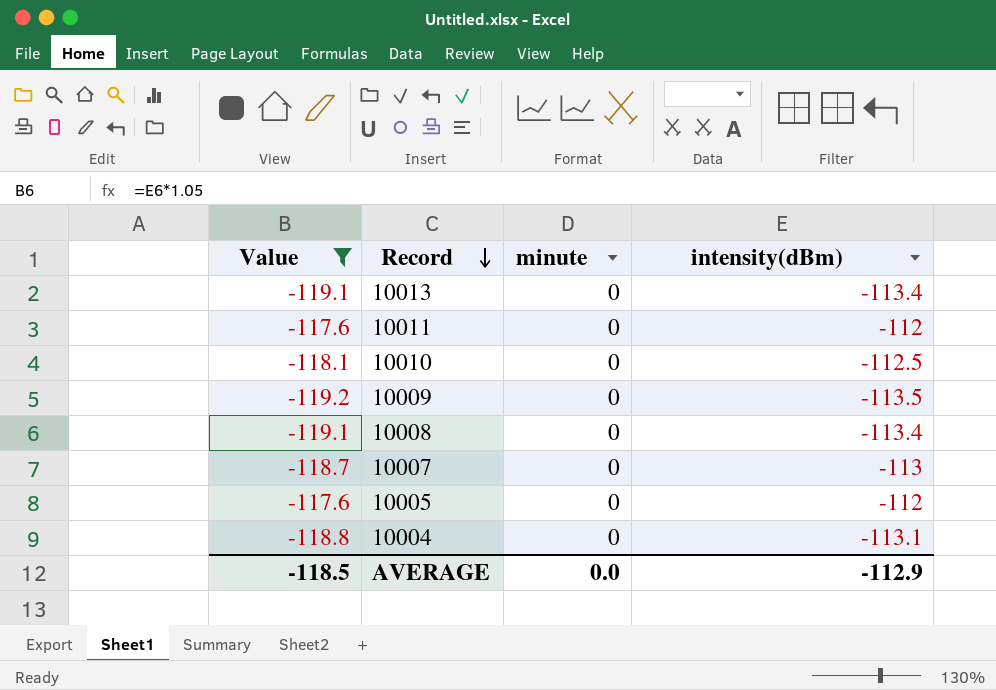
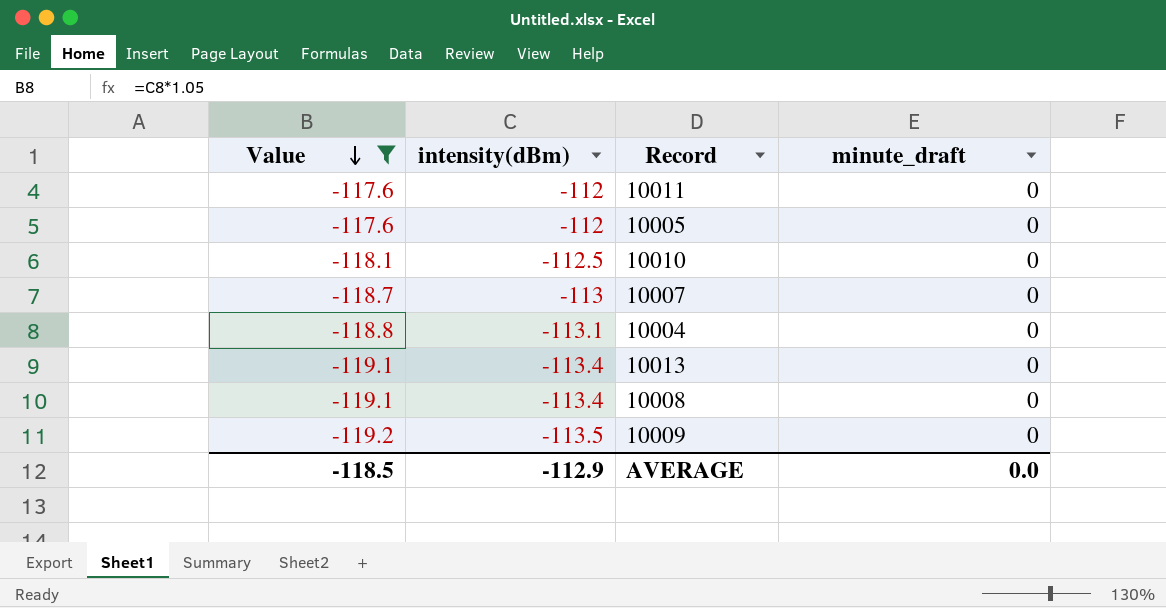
row order: Record descending -> Value descending
column intensity(dBm) | position: 4 -> 2
column name: minute -> minute_draft

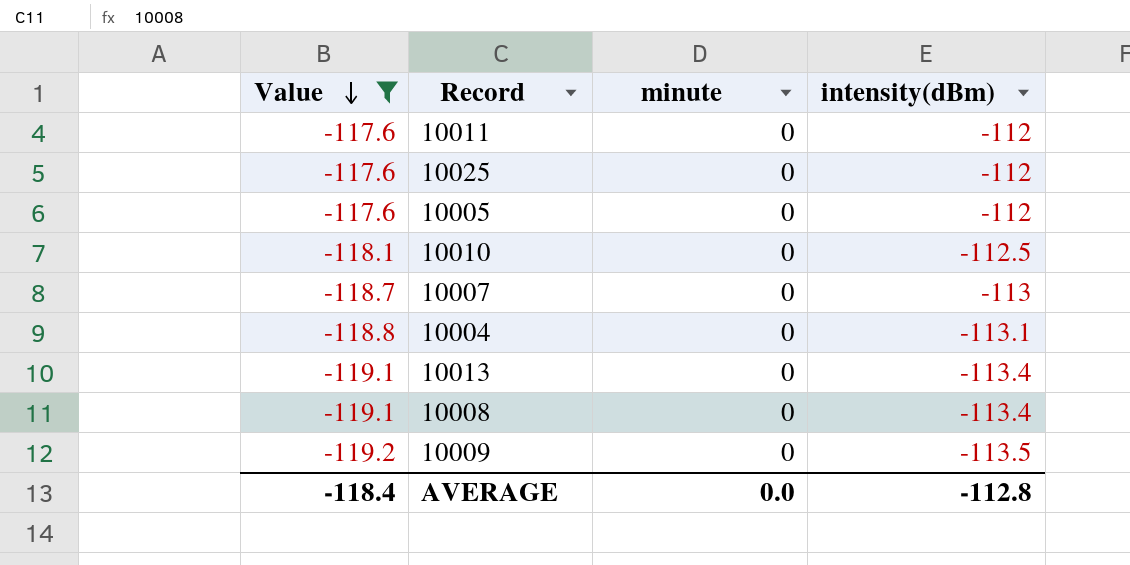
column name: minute_draft -> minute
column intensity(dBm) | position: 2 -> 4
row 10025: none -> -117.6 | 0 | -112
AVERAGE | Value: -118.5 -> -118.4
AVERAGE | intensity(dBm): -112.9 -> -112.8

